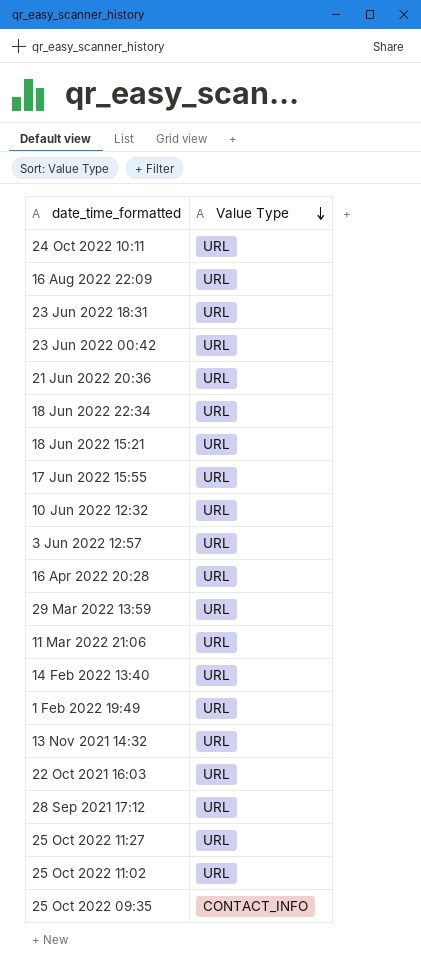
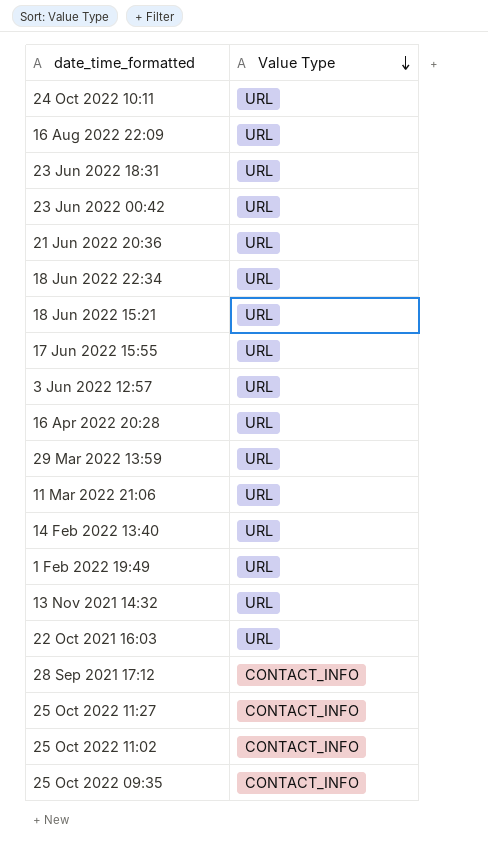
row 10 Jun 2022 12:32: URL -> none
28 Sep 2021 17:12 | Value Type: URL -> CONTACT_INFO
25 Oct 2022 11:27 | Value Type: URL -> CONTACT_INFO
25 Oct 2022 11:02 | Value Type: URL -> CONTACT_INFO

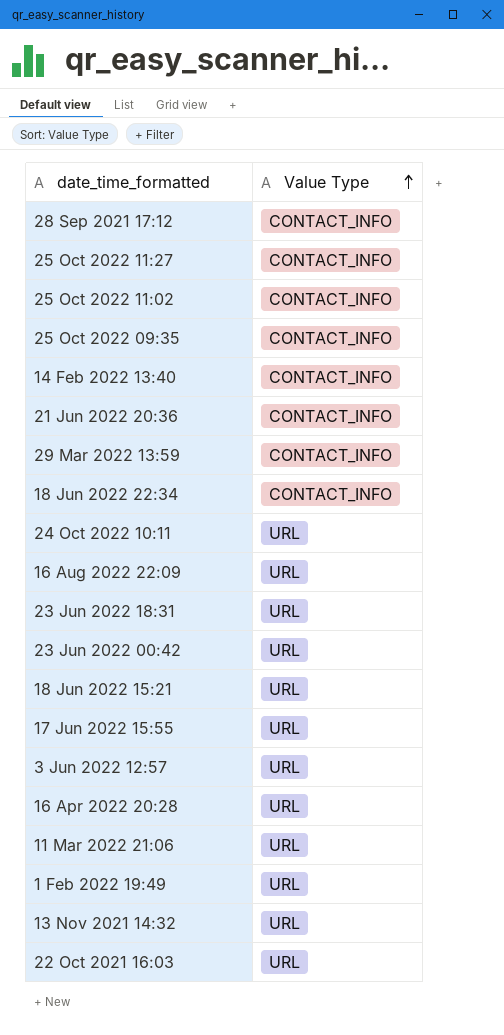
row order: Value Type descending -> Value Type ascending
14 Feb 2022 13:40 | Value Type: URL -> CONTACT_INFO
21 Jun 2022 20:36 | Value Type: URL -> CONTACT_INFO
29 Mar 2022 13:59 | Value Type: URL -> CONTACT_INFO
18 Jun 2022 22:34 | Value Type: URL -> CONTACT_INFO

